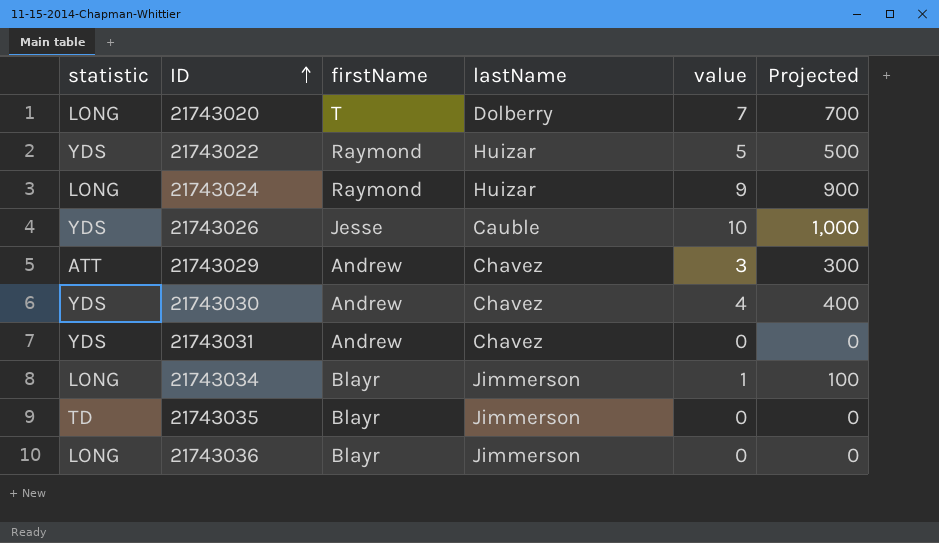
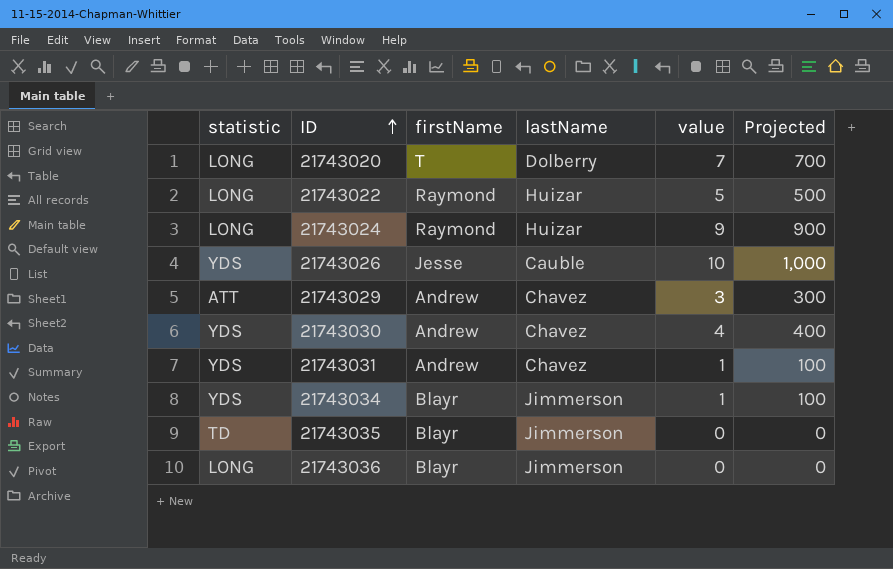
21743022 | statistic: YDS -> LONG
21743031 | value: 0 -> 1
21743031 | Projected: 0 -> 100
21743034 | statistic: LONG -> YDS

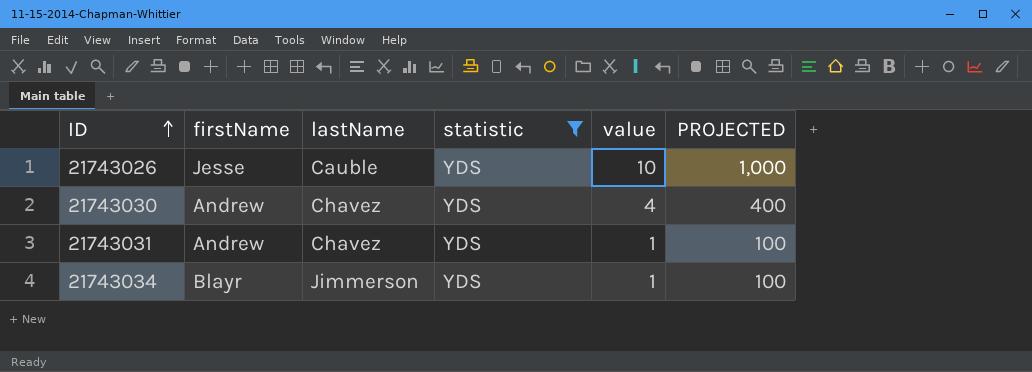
filter: none -> statistic = YDS
column statistic | position: 1 -> 4
column name: Projected -> PROJECTED

